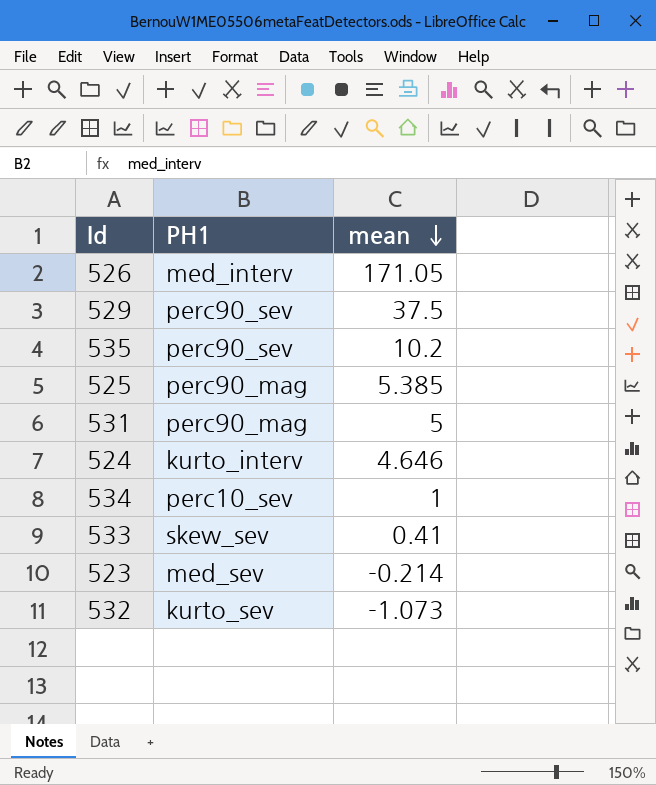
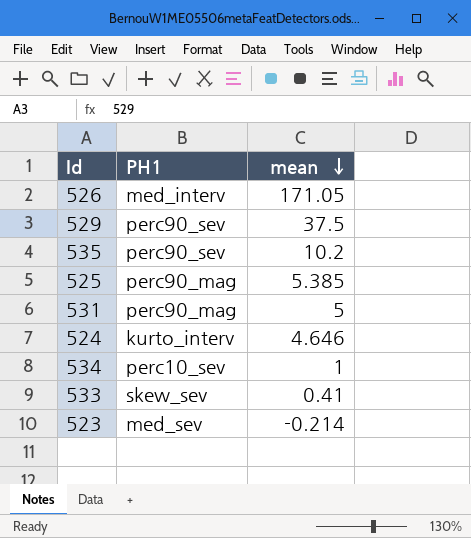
row 532: kurto_sev | -1.073 -> none

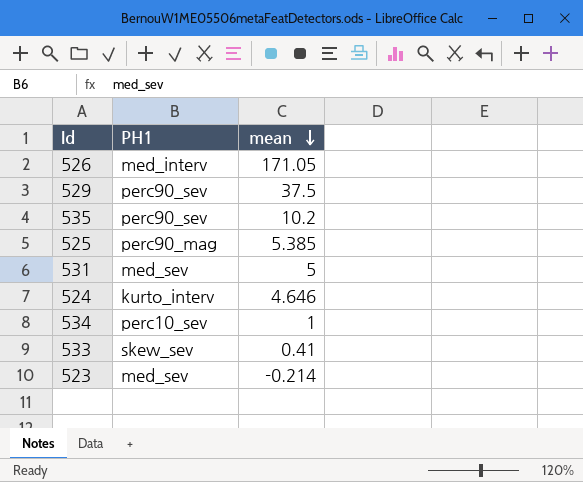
531 | PH1: perc90_mag -> med_sev

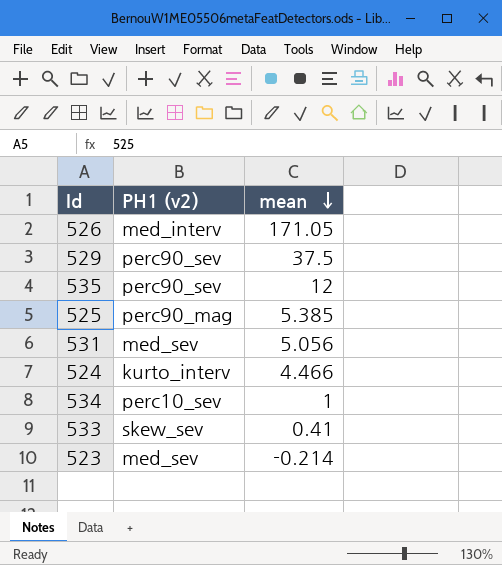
column name: PH1 -> PH1 (v2)
535 | mean: 10.2 -> 12
531 | mean: 5 -> 5.056
524 | mean: 4.646 -> 4.466

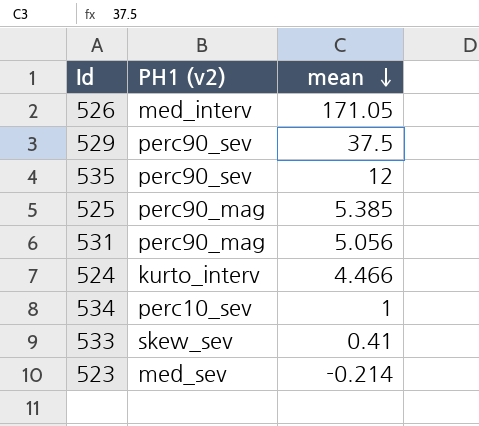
531 | PH1 (v2): med_sev -> perc90_mag

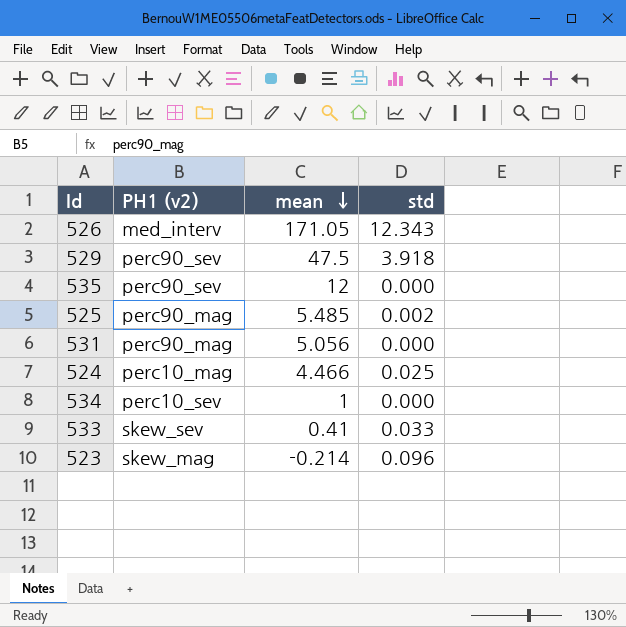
column std | position: none -> 4
529 | mean: 37.5 -> 47.5
525 | mean: 5.385 -> 5.485
524 | PH1 (v2): kurto_interv -> perc10_mag
523 | PH1 (v2): med_sev -> skew_mag

